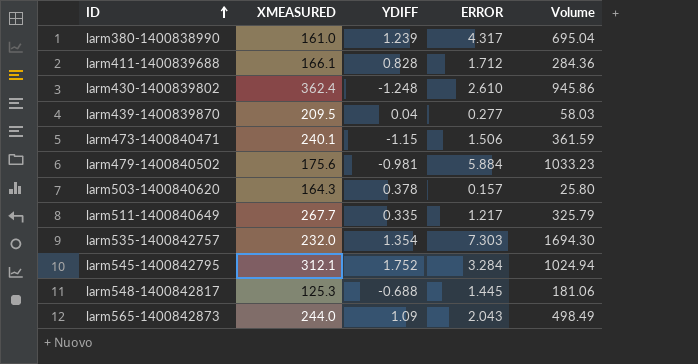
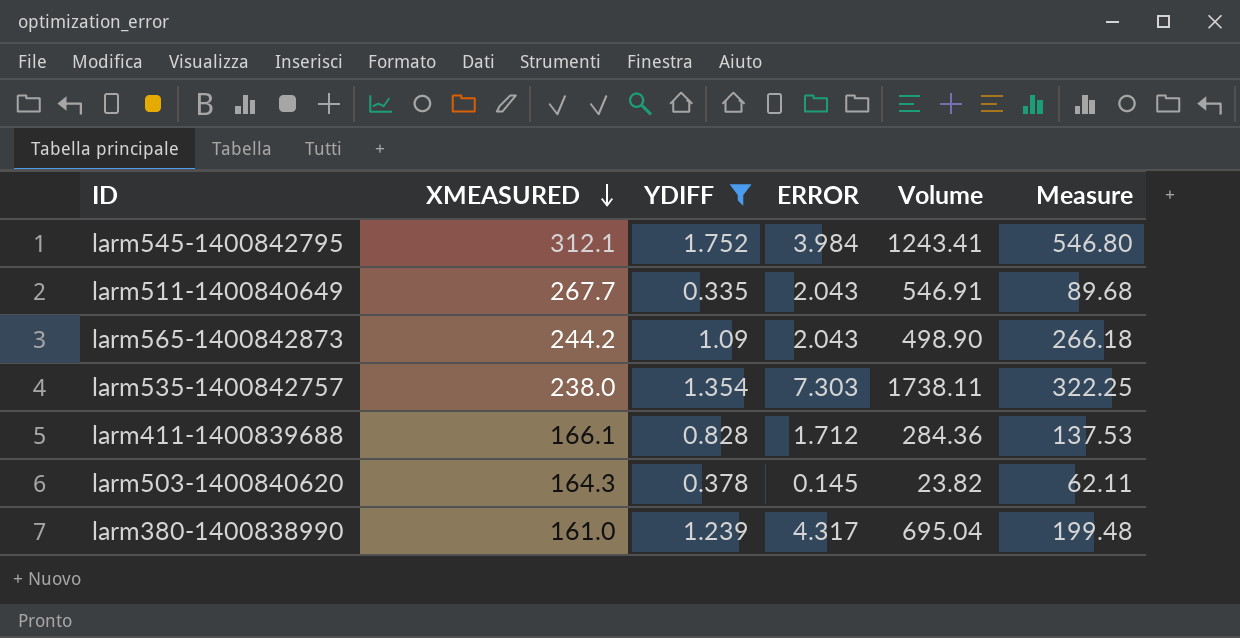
filter: none -> YDIFF >= 0.335
row order: ID ascending -> XMEASURED descending
column Measure | formula: none -> [XMEASURED] * [YDIFF]
larm545-1400842795 | ERROR: 3.284 -> 3.984
larm545-1400842795 | Volume: 1024.94 -> 1243.41
larm511-1400840649 | ERROR: 1.217 -> 2.043
larm511-1400840649 | Volume: 325.79 -> 546.91
larm565-1400842873 | XMEASURED: 244.0 -> 244.2
larm565-1400842873 | Volume: 498.49 -> 498.90
larm535-1400842757 | XMEASURED: 232.0 -> 238.0
larm535-1400842757 | Volume: 1694.30 -> 1738.11
larm503-1400840620 | ERROR: 0.157 -> 0.145
larm503-1400840620 | Volume: 25.80 -> 23.82

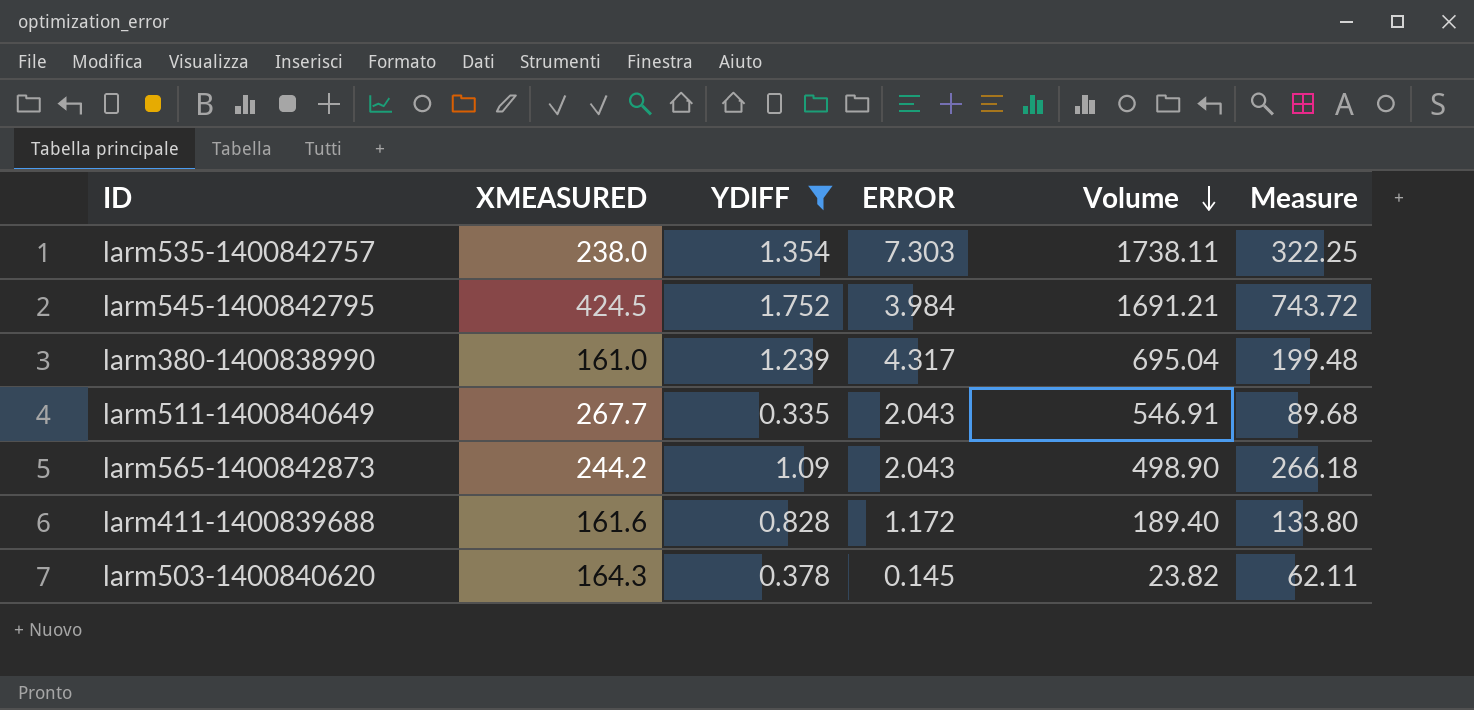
row order: XMEASURED descending -> Volume descending
larm545-1400842795 | XMEASURED: 312.1 -> 424.5
larm545-1400842795 | Volume: 1243.41 -> 1691.21
larm545-1400842795 | Measure: 546.80 -> 743.72
larm411-1400839688 | XMEASURED: 166.1 -> 161.6
larm411-1400839688 | ERROR: 1.712 -> 1.172
larm411-1400839688 | Volume: 284.36 -> 189.40
larm411-1400839688 | Measure: 137.53 -> 133.80

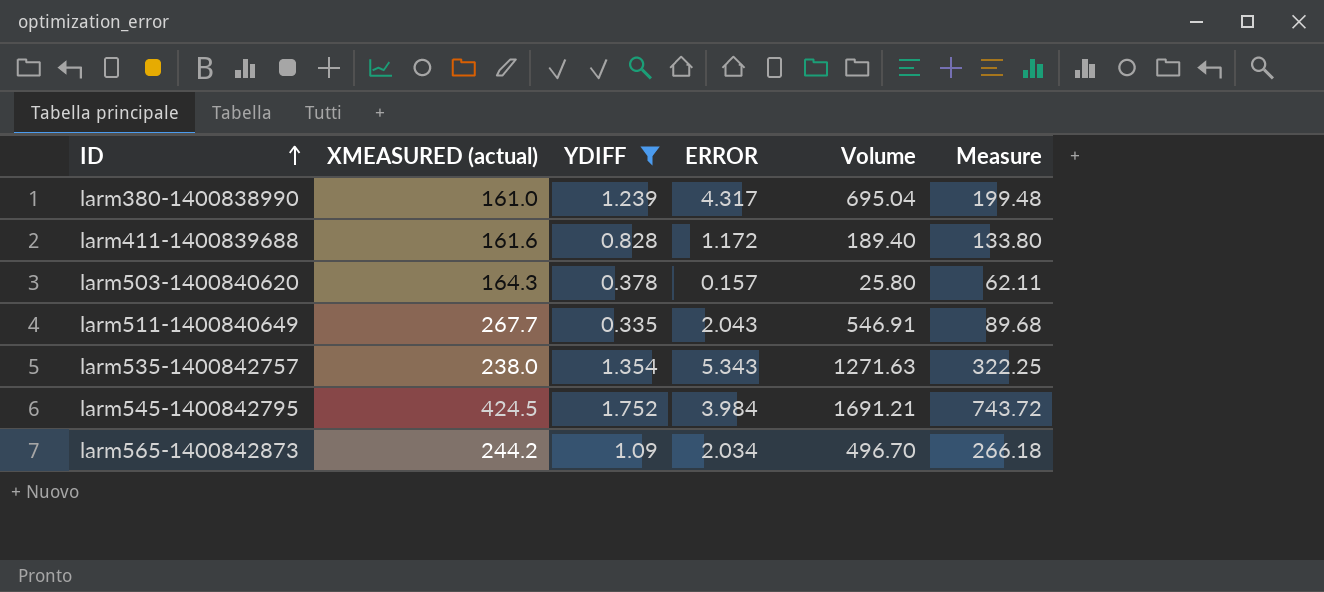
row order: Volume descending -> ID ascending
column name: XMEASURED -> XMEASURED (actual)
larm503-1400840620 | ERROR: 0.145 -> 0.157
larm503-1400840620 | Volume: 23.82 -> 25.80
larm535-1400842757 | ERROR: 7.303 -> 5.343
larm535-1400842757 | Volume: 1738.11 -> 1271.63
larm565-1400842873 | ERROR: 2.043 -> 2.034
larm565-1400842873 | Volume: 498.90 -> 496.70

